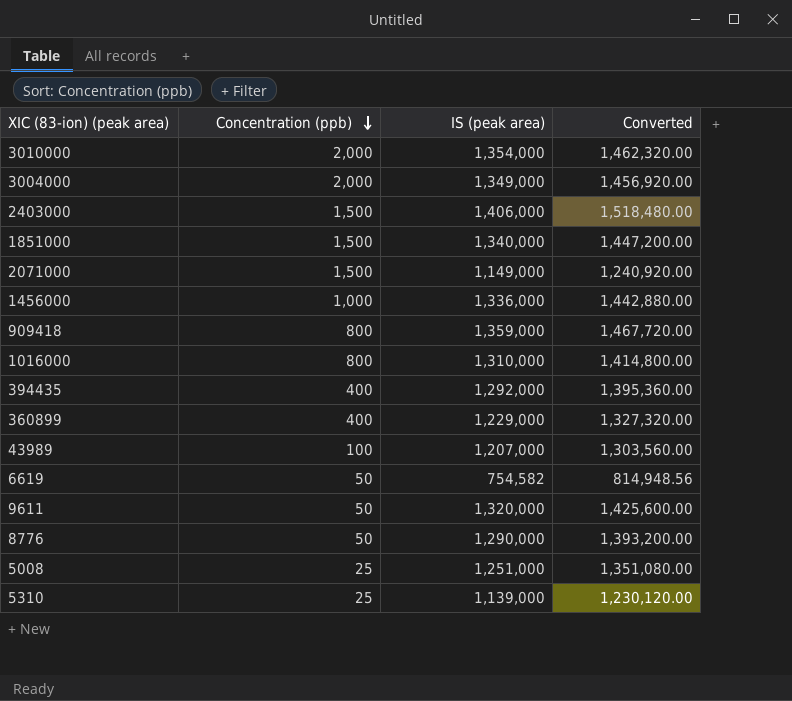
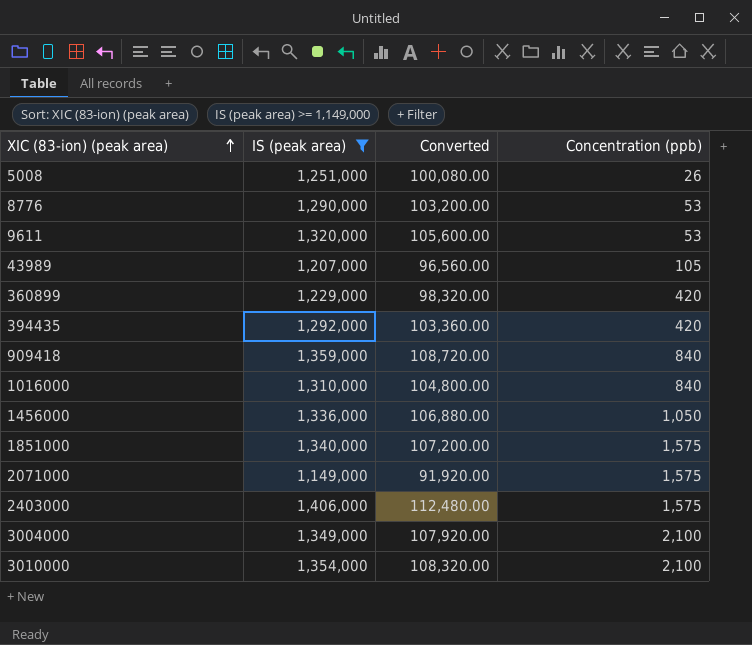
filter: none -> IS (peak area) >= 1,149,000
row order: Concentration (ppb) descending -> XIC (83-ion) (peak area) ascending
column Converted | formula: [IS (peak area)] * 1.08 -> [IS (peak area)] * 0.08
column Concentration (ppb) | position: 2 -> 4
5008 | Concentration (ppb): 25 -> 26
8776 | Concentration (ppb): 50 -> 53
9611 | Concentration (ppb): 50 -> 53
43989 | Concentration (ppb): 100 -> 105
360899 | Concentration (ppb): 400 -> 420
394435 | Concentration (ppb): 400 -> 420
909418 | Concentration (ppb): 800 -> 840
1016000 | Concentration (ppb): 800 -> 840
1456000 | Concentration (ppb): 1,000 -> 1,050
1851000 | Concentration (ppb): 1,500 -> 1,575
2071000 | Concentration (ppb): 1,500 -> 1,575
2403000 | Concentration (ppb): 1,500 -> 1,575
3004000 | Concentration (ppb): 2,000 -> 2,100
3010000 | Concentration (ppb): 2,000 -> 2,100

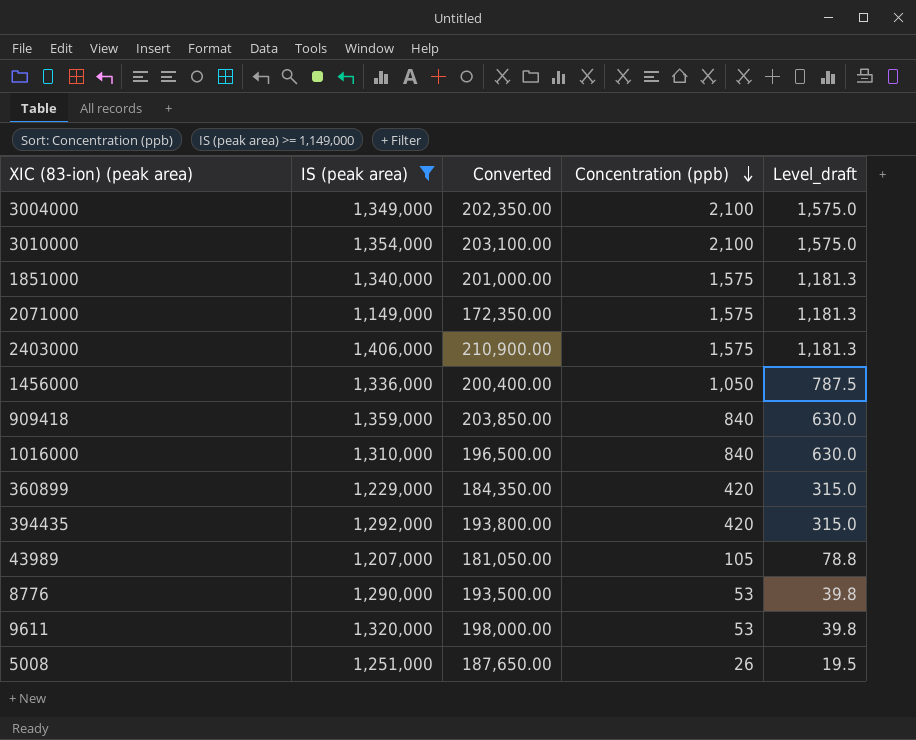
row order: XIC (83-ion) (peak area) ascending -> Concentration (ppb) descending
column Converted | formula: [IS (peak area)] * 0.08 -> [IS (peak area)] * 0.15
column Level_draft | formula: none -> [Concentration (ppb)] * 0.75

